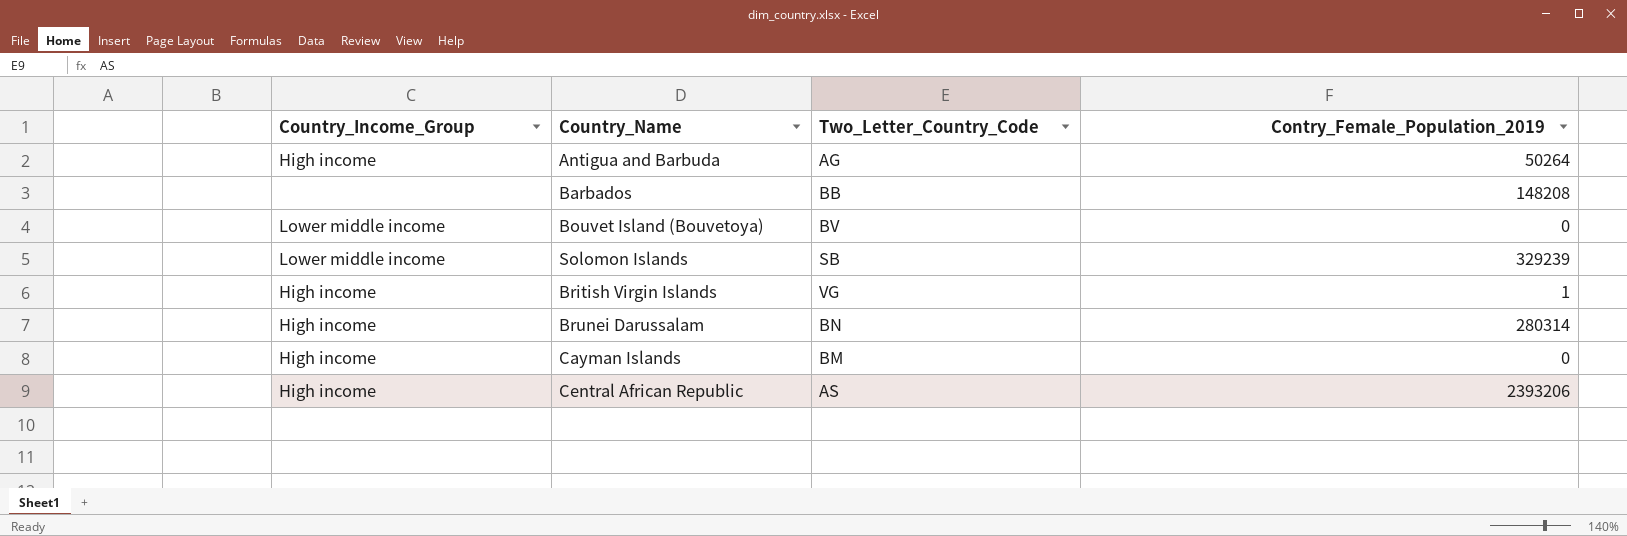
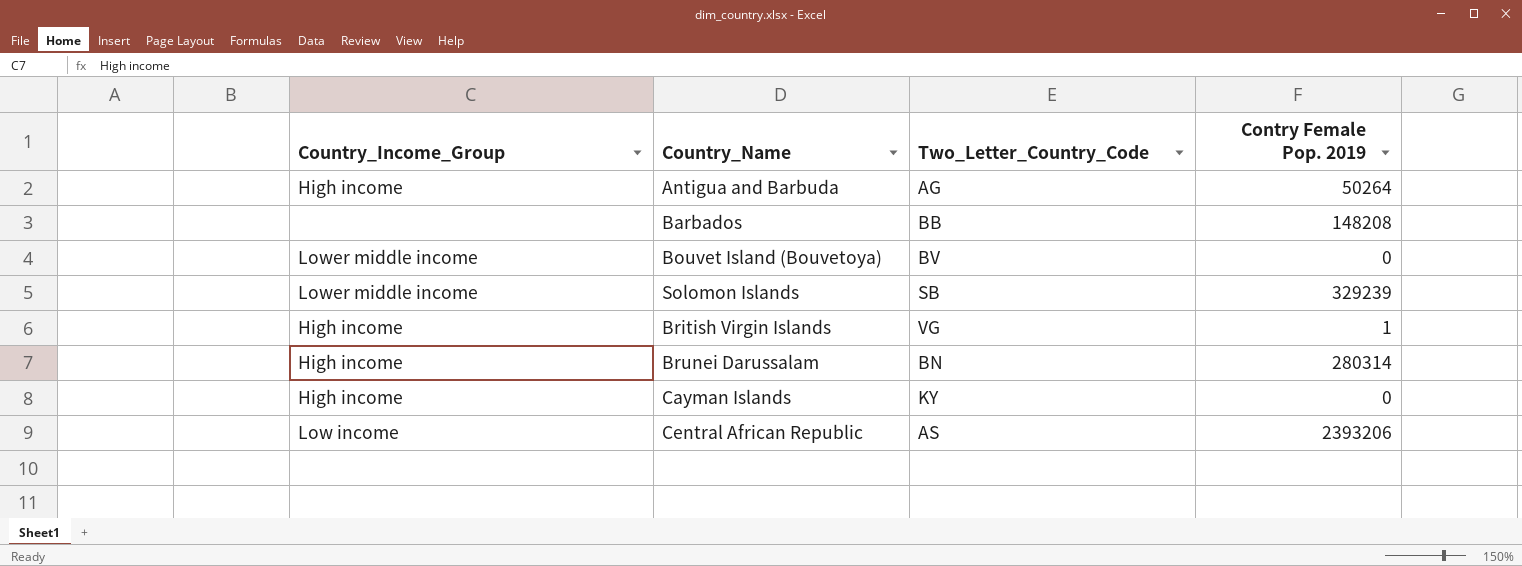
column name: Contry_Female_Population_2019 -> Contry Female Pop. 2019
Cayman Islands | Two_Letter_Country_Code: BM -> KY
Central African Republic | Country_Income_Group: High income -> Low income

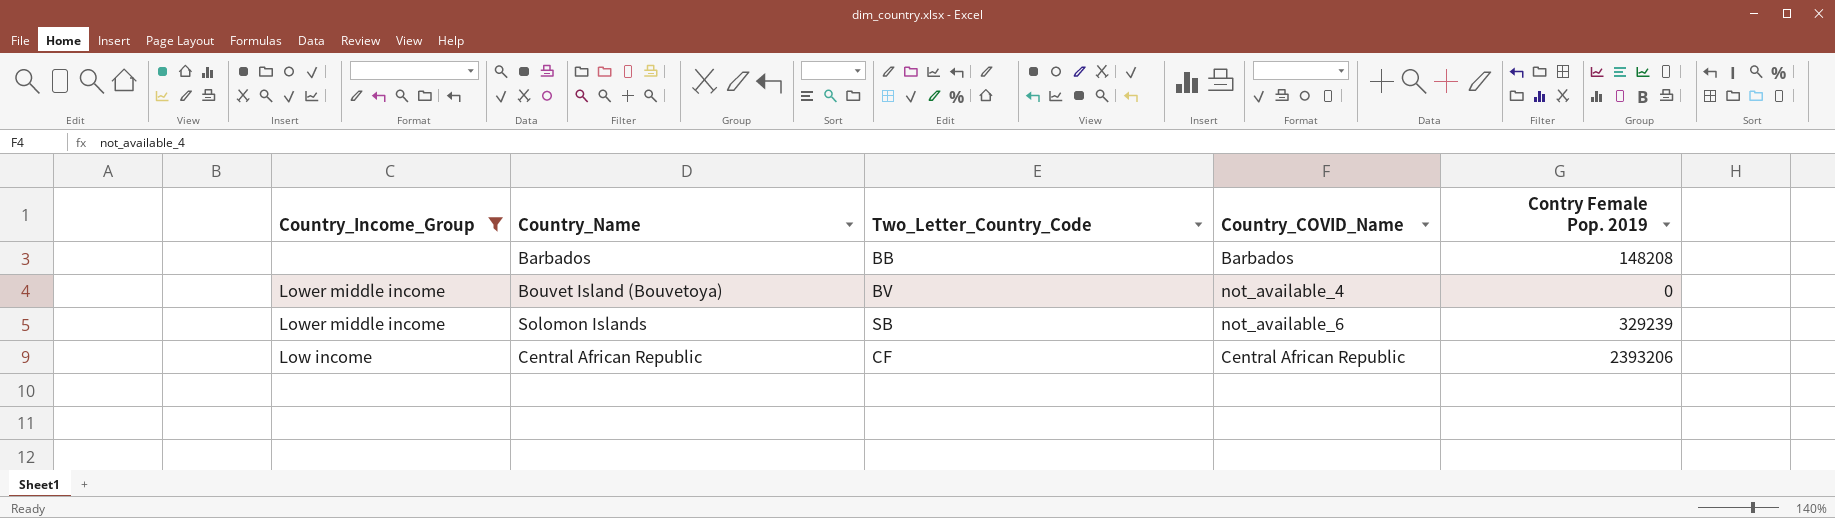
filter: none -> Country_Income_Group != High income
column Country_COVID_Name | position: none -> 4
Central African Republic | Two_Letter_Country_Code: AS -> CF

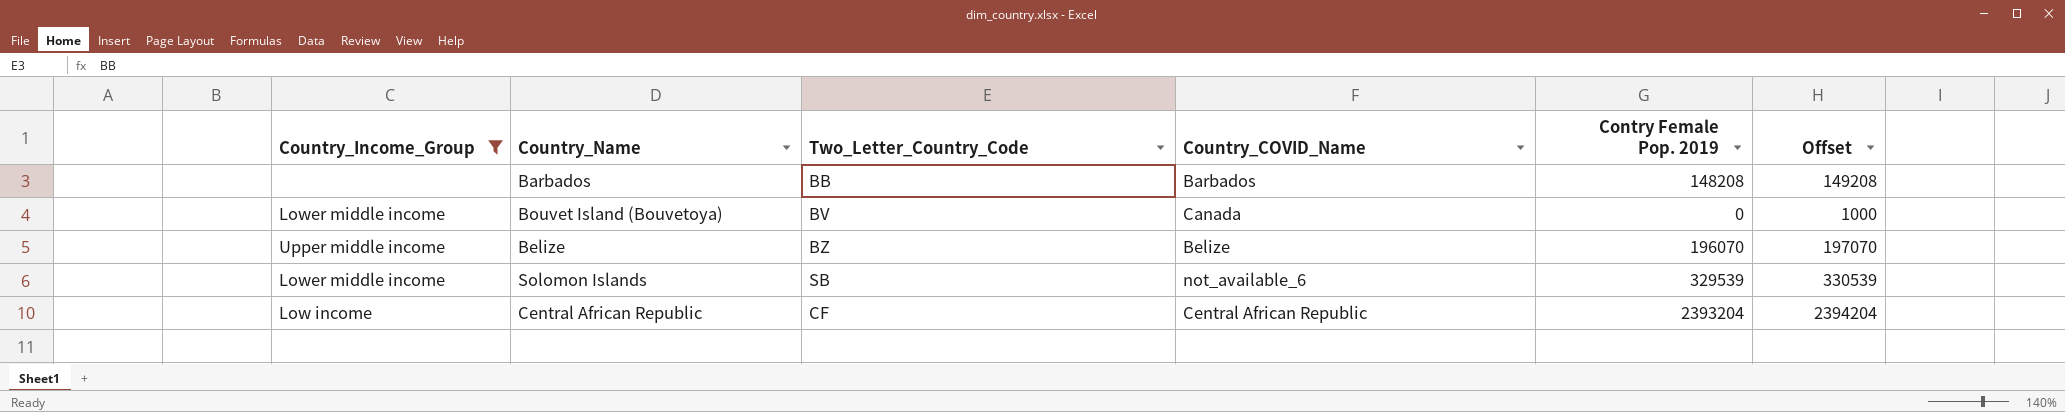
column Offset | formula: none -> [Contry Female Pop. 2019] + 1000
Bouvet Island (Bouvetoya) | Country_COVID_Name: not_available_4 -> Canada
row Belize: none -> Upper middle income | BZ | Belize | 196070 | 197070
Solomon Islands | Contry Female Pop. 2019: 329239 -> 329539
Central African Republic | Contry Female Pop. 2019: 2393206 -> 2393204

